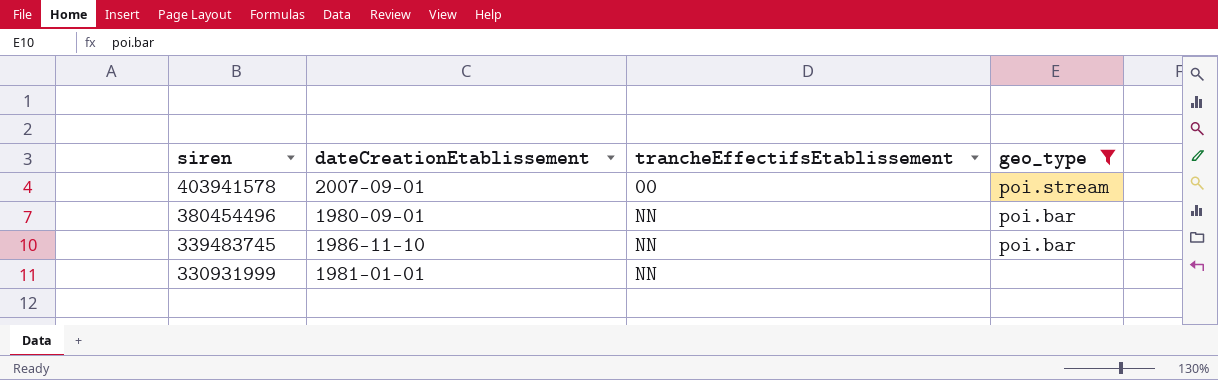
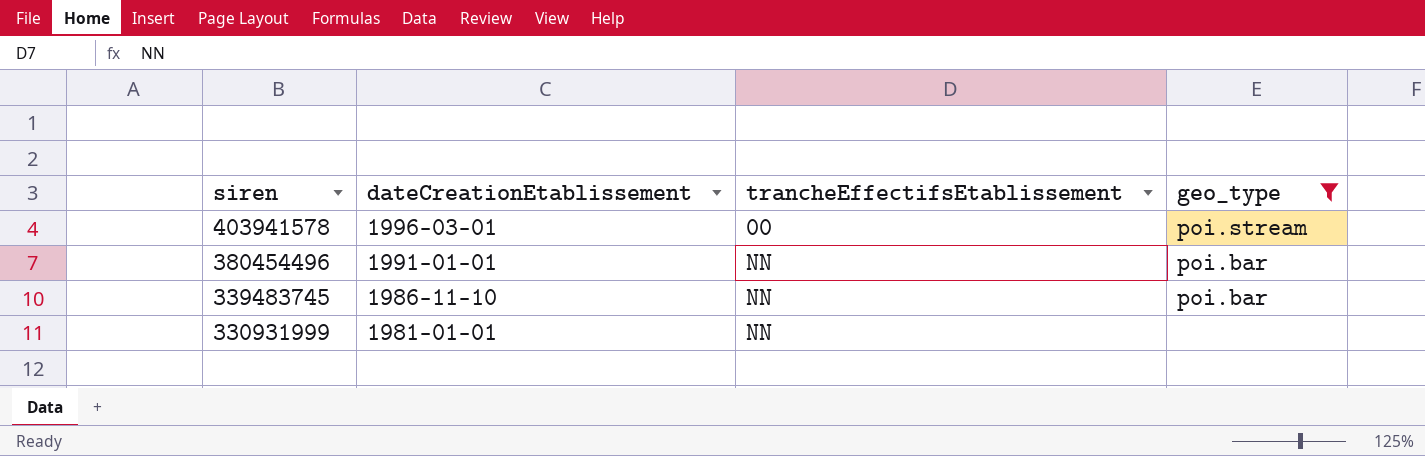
403941578 | dateCreationEtablissement: 2007-09-01 -> 1996-03-01
380454496 | dateCreationEtablissement: 1980-09-01 -> 1991-01-01

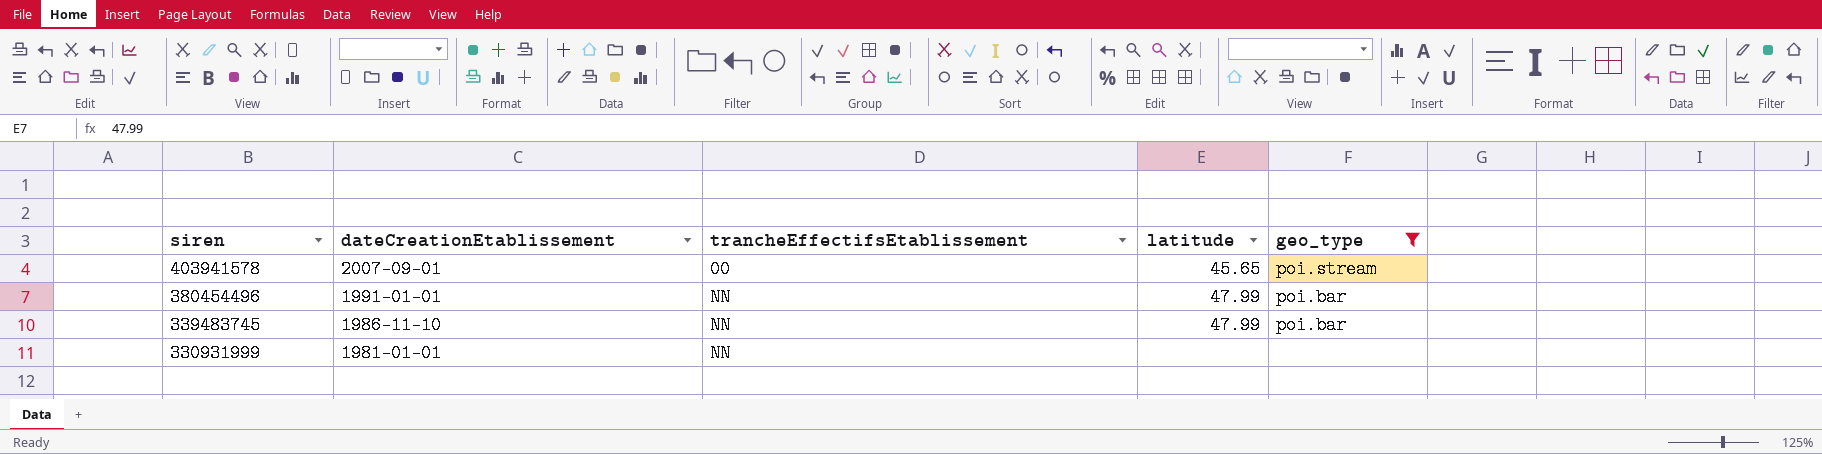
column latitude | position: none -> 4
403941578 | dateCreationEtablissement: 1996-03-01 -> 2007-09-01

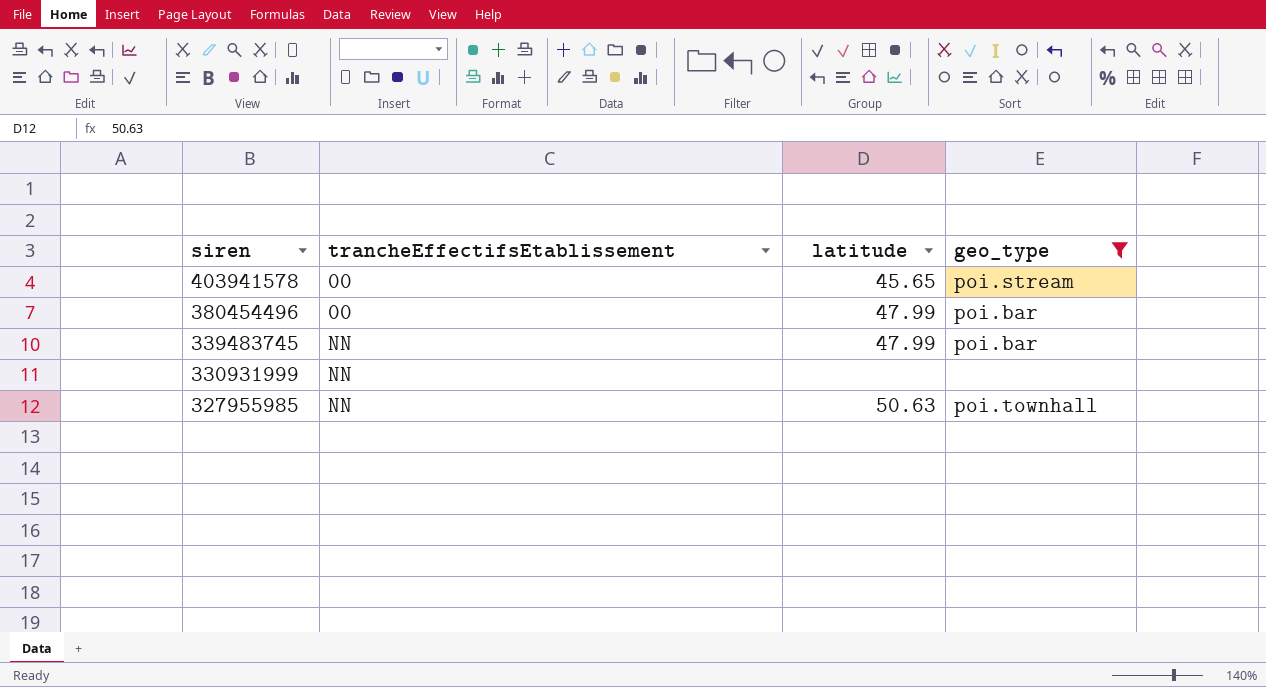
column dateCreationEtablissement | position: 2 -> none
380454496 | trancheEffectifsEtablissement: NN -> 00
row 327955985: none -> NN | 50.63 | poi.townhall

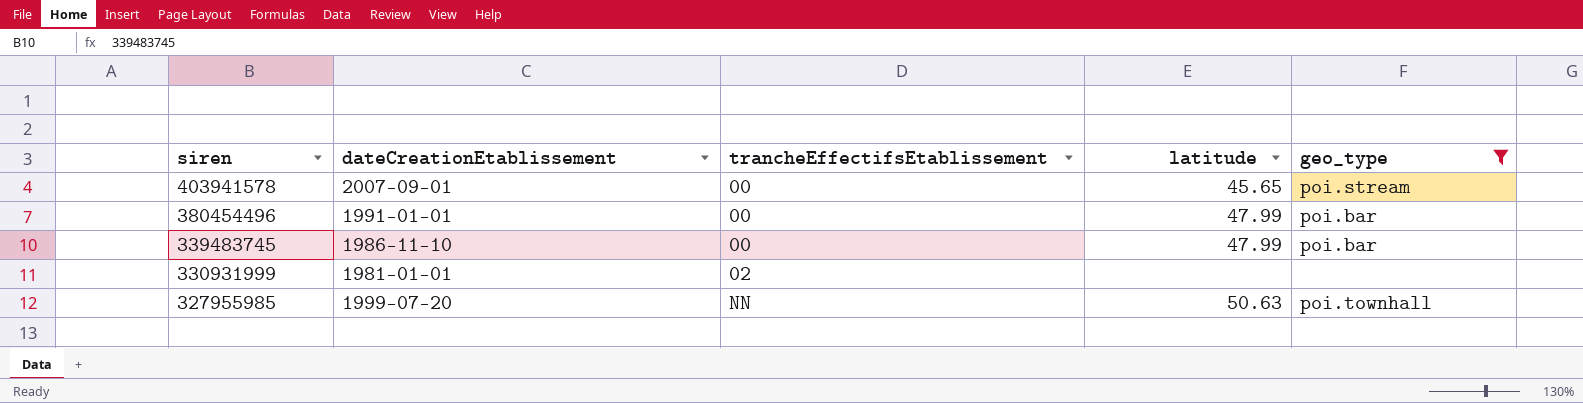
column dateCreationEtablissement | position: none -> 2
339483745 | trancheEffectifsEtablissement: NN -> 00
330931999 | trancheEffectifsEtablissement: NN -> 02

